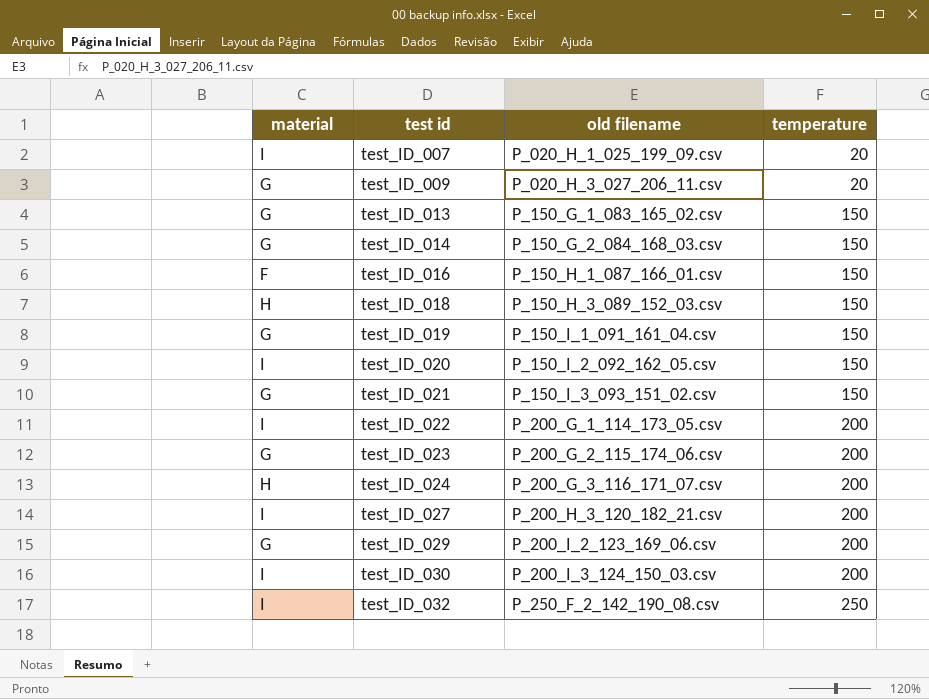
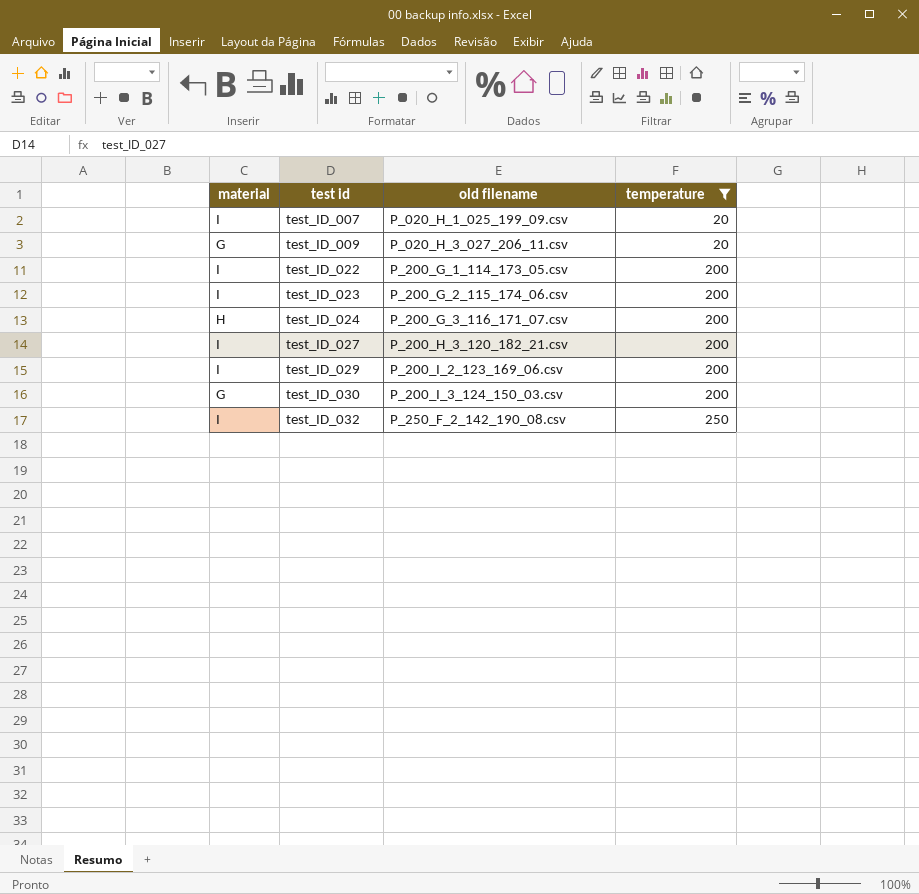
filter: none -> temperature != 150
test_ID_023 | material: G -> I
test_ID_029 | material: G -> I
test_ID_030 | material: I -> G

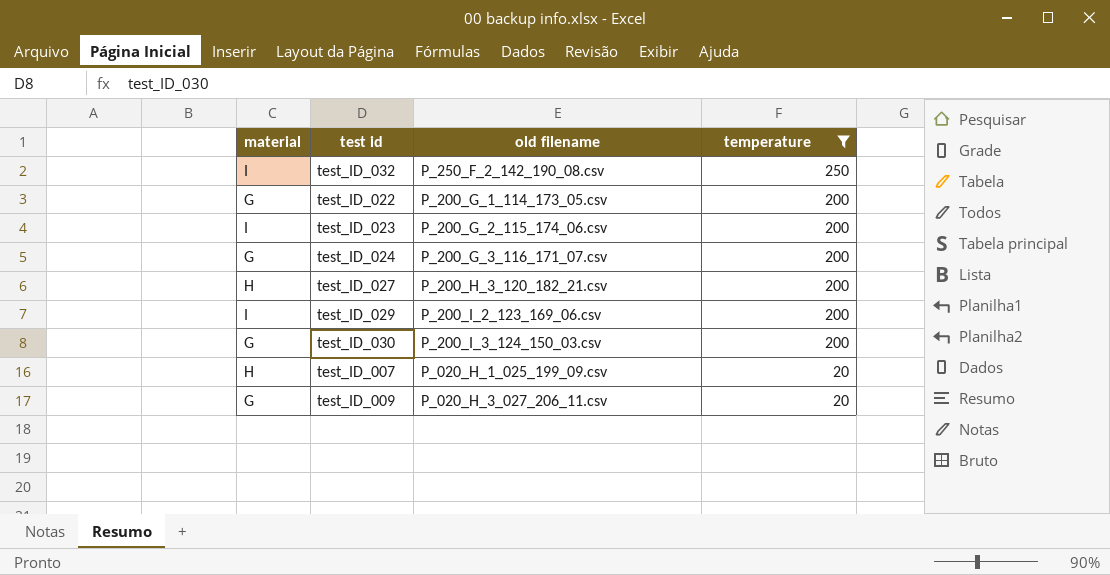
row order: test id ascending -> temperature descending
test_ID_022 | material: I -> G
test_ID_024 | material: H -> G
test_ID_027 | material: I -> H
test_ID_007 | material: I -> H

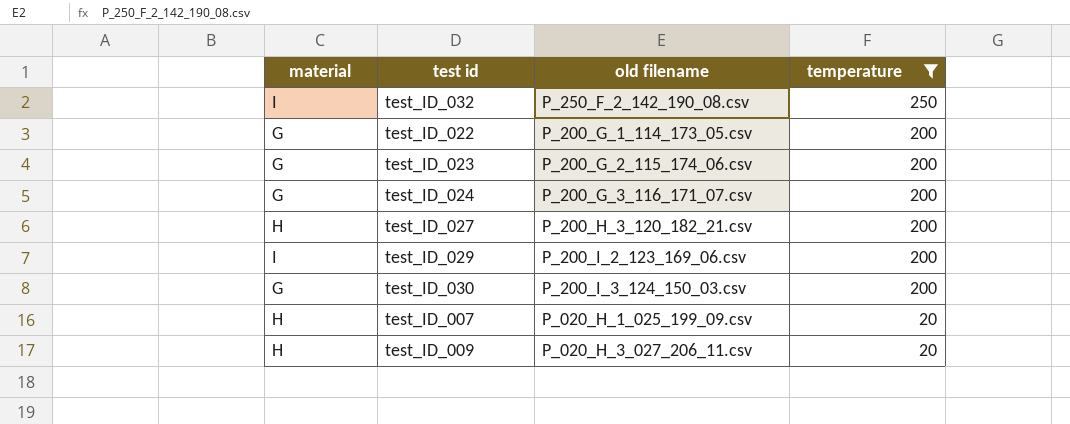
test_ID_023 | material: I -> G
test_ID_009 | material: G -> H

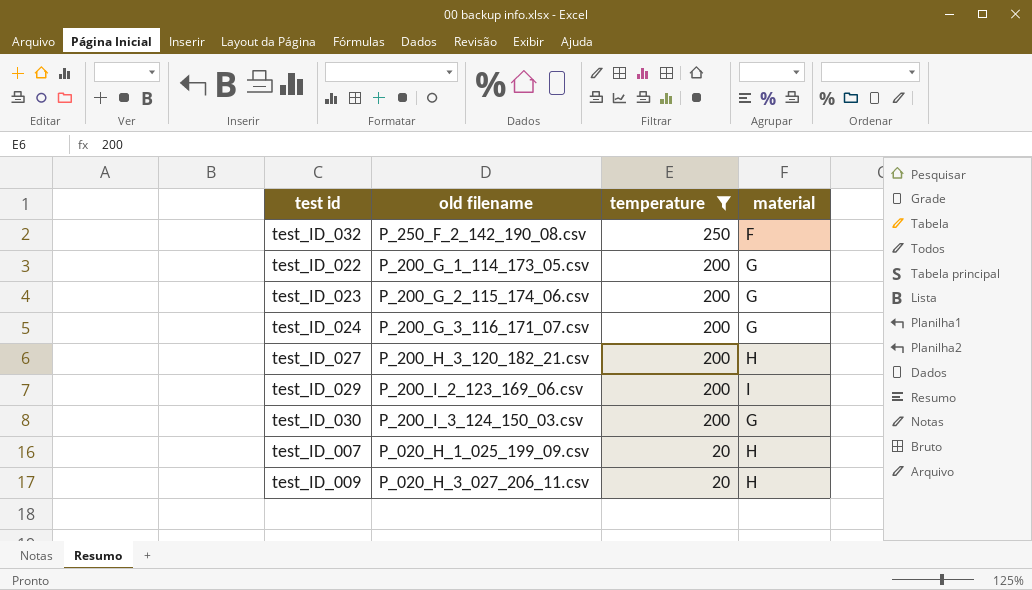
column material | position: 1 -> 4
test_ID_032 | material: I -> F

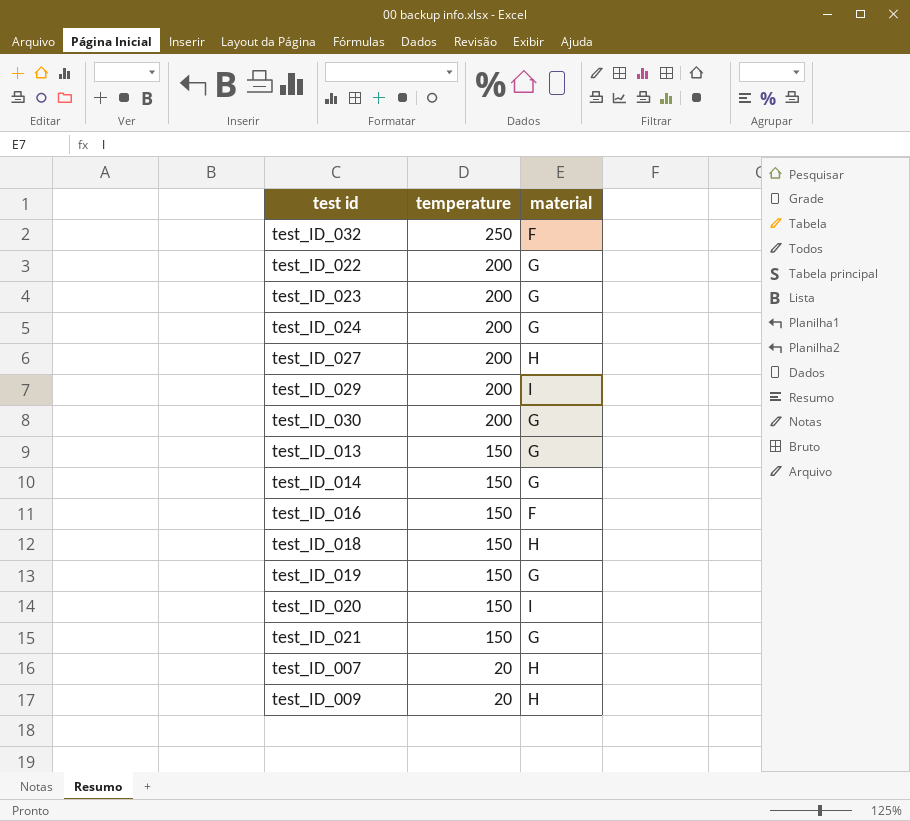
filter: temperature != 150 -> none
column old filename | position: 2 -> none

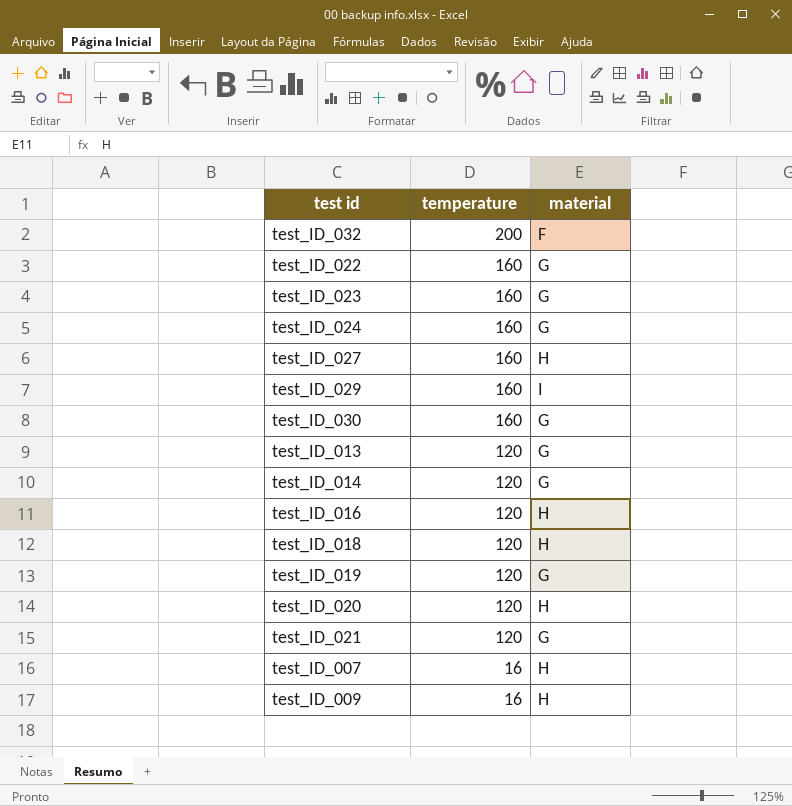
test_ID_032 | temperature: 250 -> 200
test_ID_022 | temperature: 200 -> 160
test_ID_023 | temperature: 200 -> 160
test_ID_024 | temperature: 200 -> 160
test_ID_027 | temperature: 200 -> 160
test_ID_029 | temperature: 200 -> 160
test_ID_030 | temperature: 200 -> 160
test_ID_013 | temperature: 150 -> 120
test_ID_014 | temperature: 150 -> 120
test_ID_016 | temperature: 150 -> 120
test_ID_016 | material: F -> H
test_ID_018 | temperature: 150 -> 120
test_ID_019 | temperature: 150 -> 120
test_ID_020 | temperature: 150 -> 120
test_ID_020 | material: I -> H
test_ID_021 | temperature: 150 -> 120
test_ID_007 | temperature: 20 -> 16
test_ID_009 | temperature: 20 -> 16

